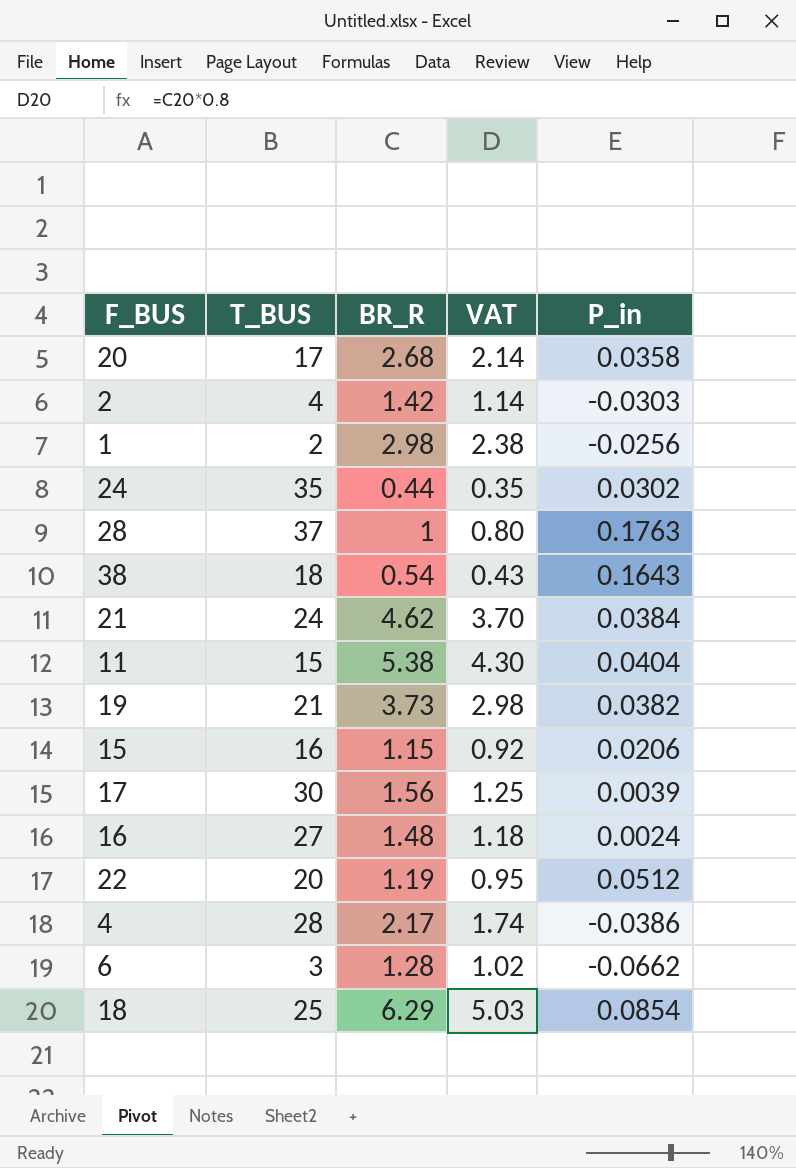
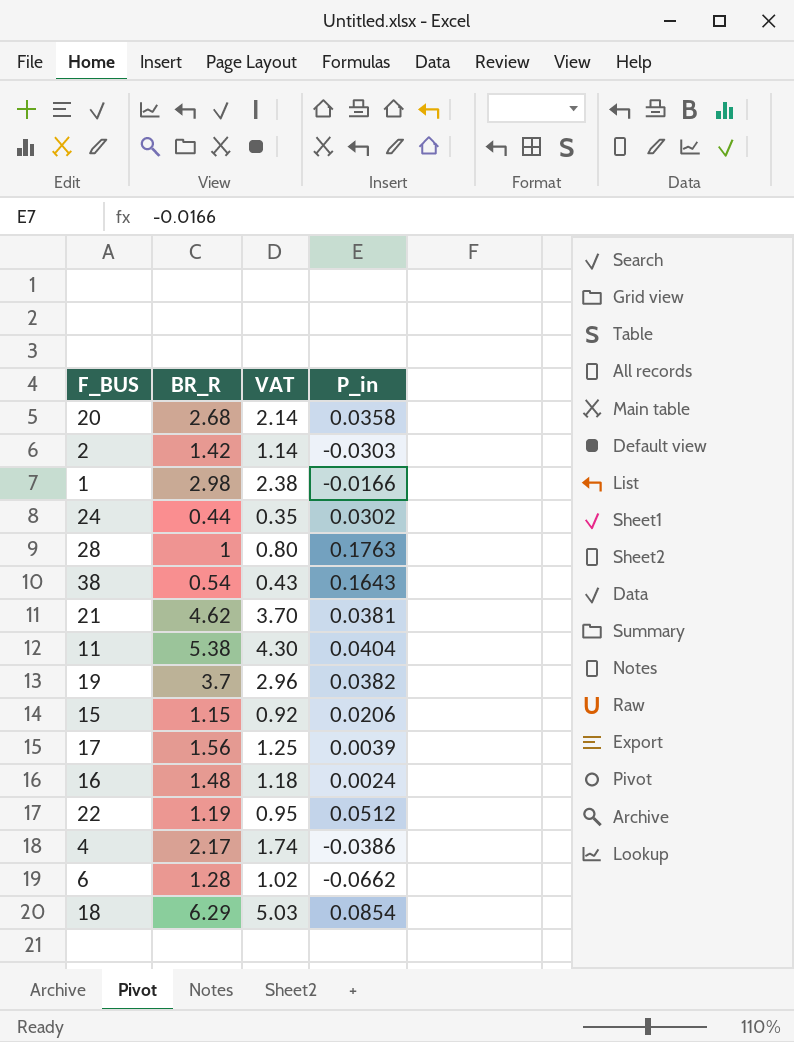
column T_BUS | position: 2 -> none
1 | P_in: -0.0256 -> -0.0166
21 | P_in: 0.0384 -> 0.0381
19 | BR_R: 3.73 -> 3.7
19 | VAT: 2.98 -> 2.96

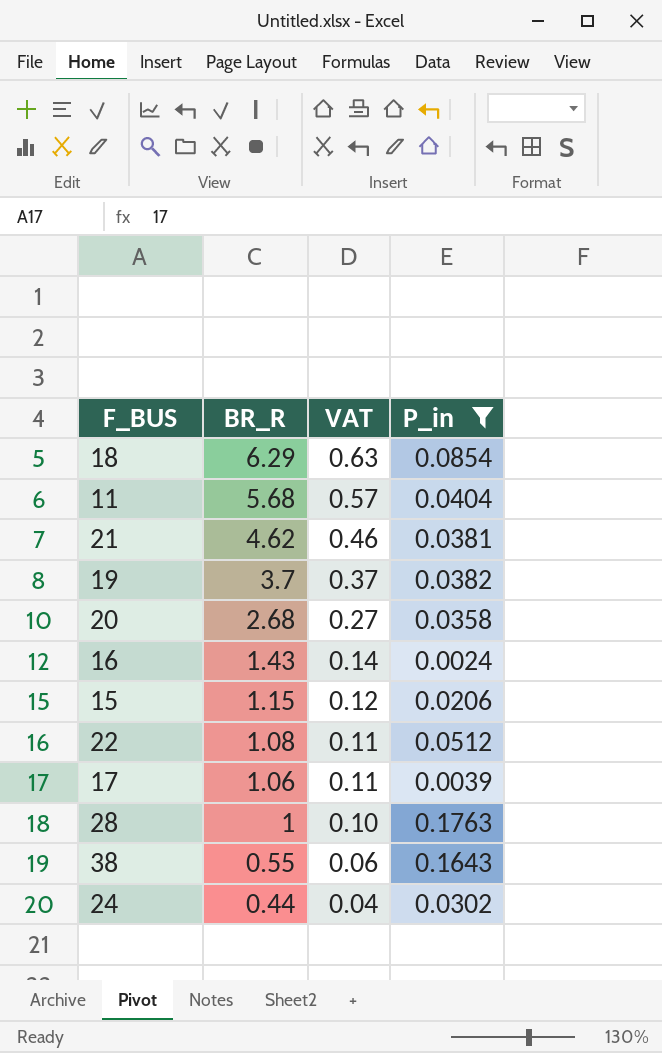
filter: none -> P_in >= 0.0024
row order: none -> BR_R descending
column VAT | formula: [BR_R] * 0.8 -> [BR_R] * 0.1
11 | BR_R: 5.38 -> 5.68
16 | BR_R: 1.48 -> 1.43
22 | BR_R: 1.19 -> 1.08
17 | BR_R: 1.56 -> 1.06
38 | BR_R: 0.54 -> 0.55

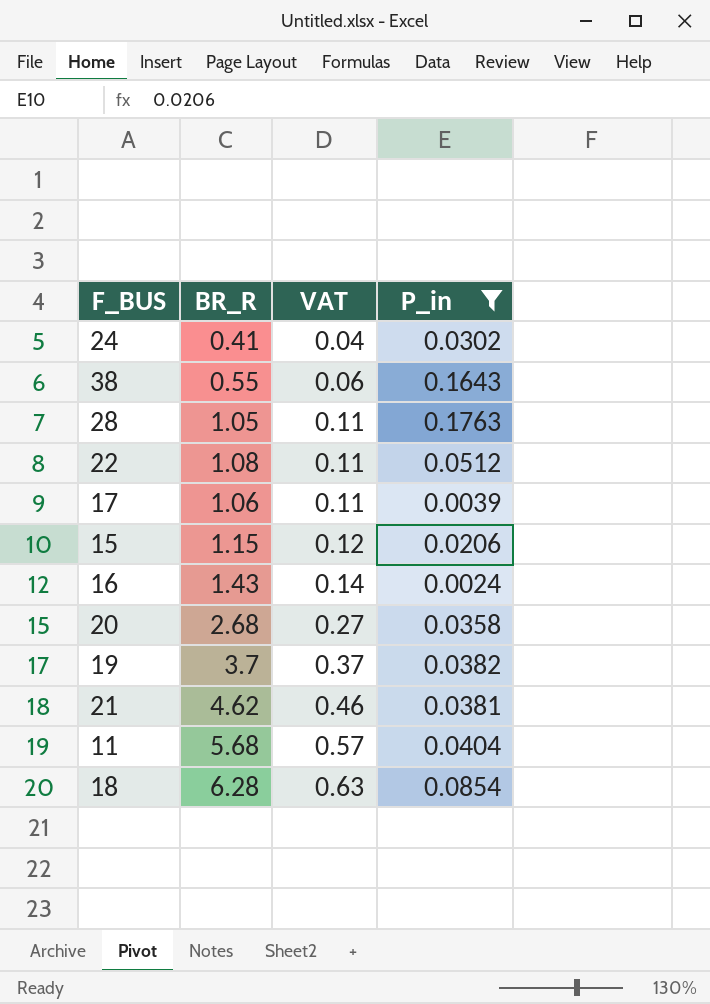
row order: BR_R descending -> VAT ascending
24 | BR_R: 0.44 -> 0.41
28 | BR_R: 1 -> 1.05
28 | VAT: 0.10 -> 0.11
18 | BR_R: 6.29 -> 6.28

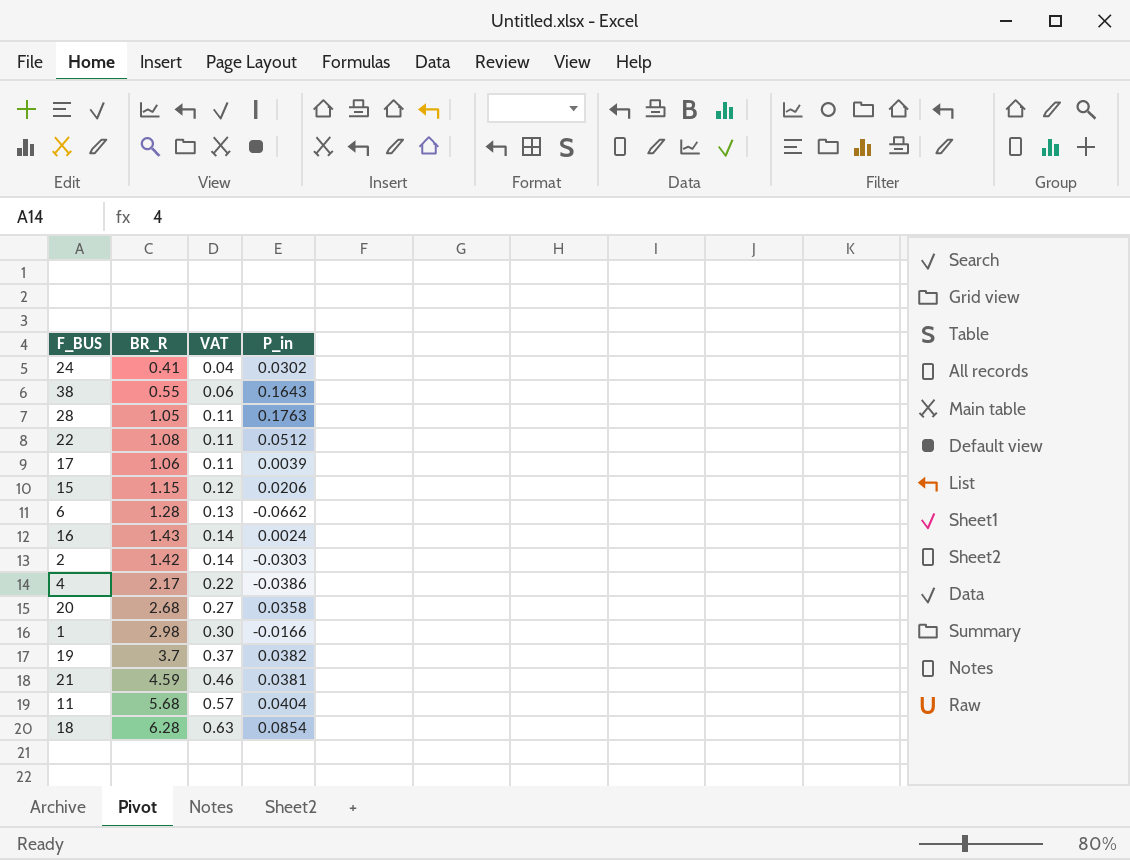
filter: P_in >= 0.0024 -> none
21 | BR_R: 4.62 -> 4.59

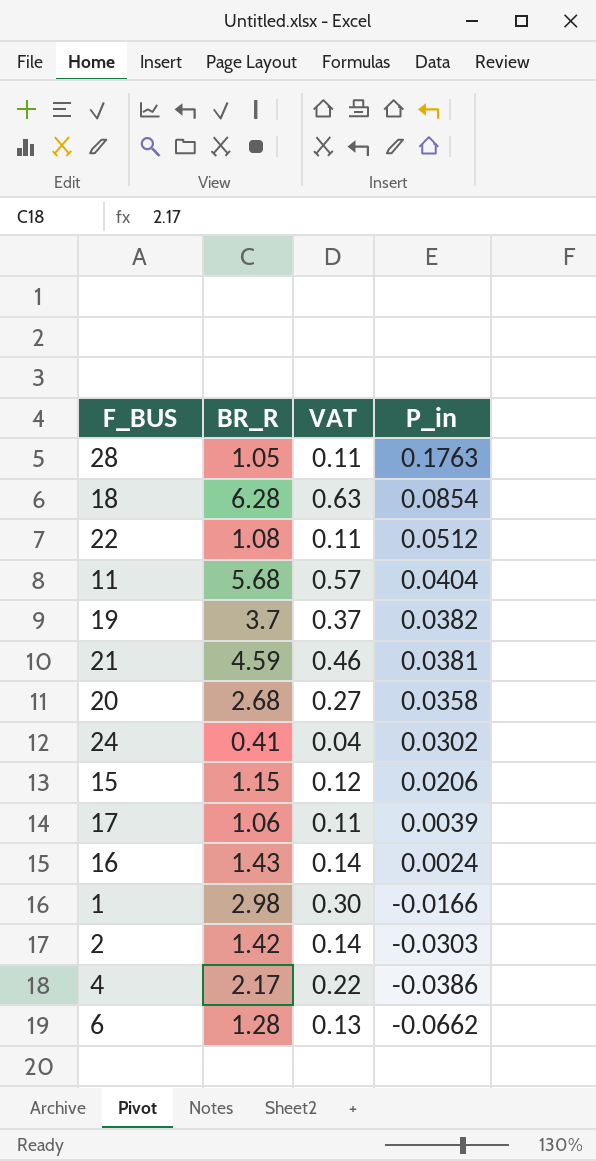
row order: VAT ascending -> P_in descending
row 38: 0.55 | 0.06 | 0.1643 -> none

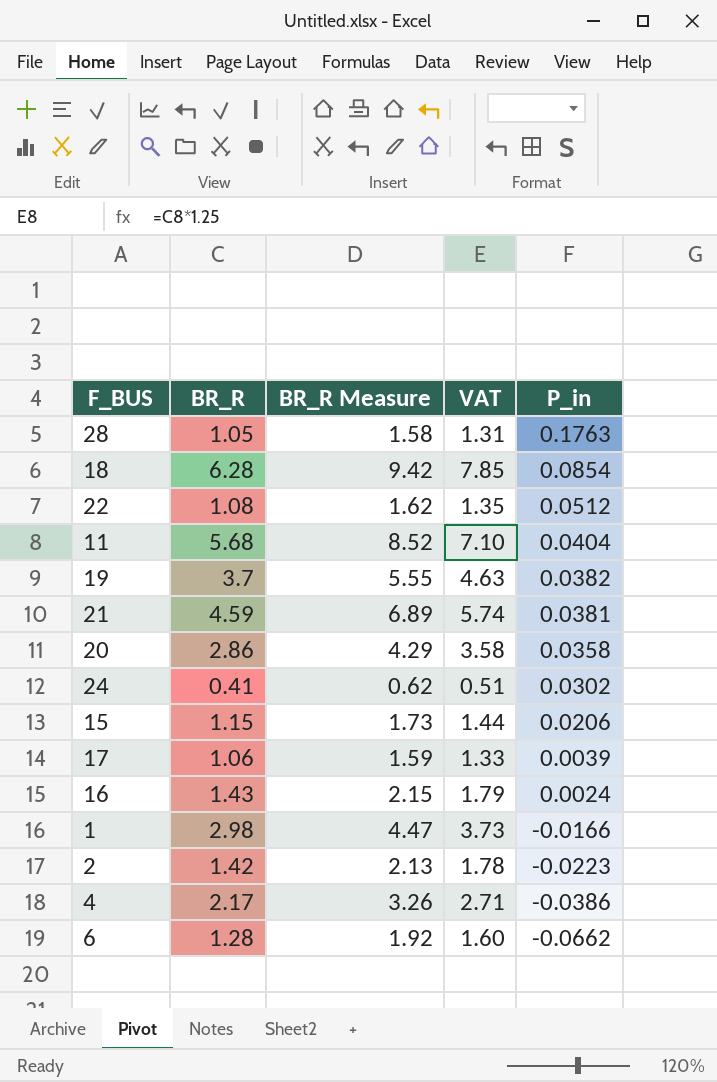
column BR_R Measure | formula: none -> [BR_R] * 1.5
column VAT | formula: [BR_R] * 0.1 -> [BR_R] * 1.25
20 | BR_R: 2.68 -> 2.86
2 | P_in: -0.0303 -> -0.0223

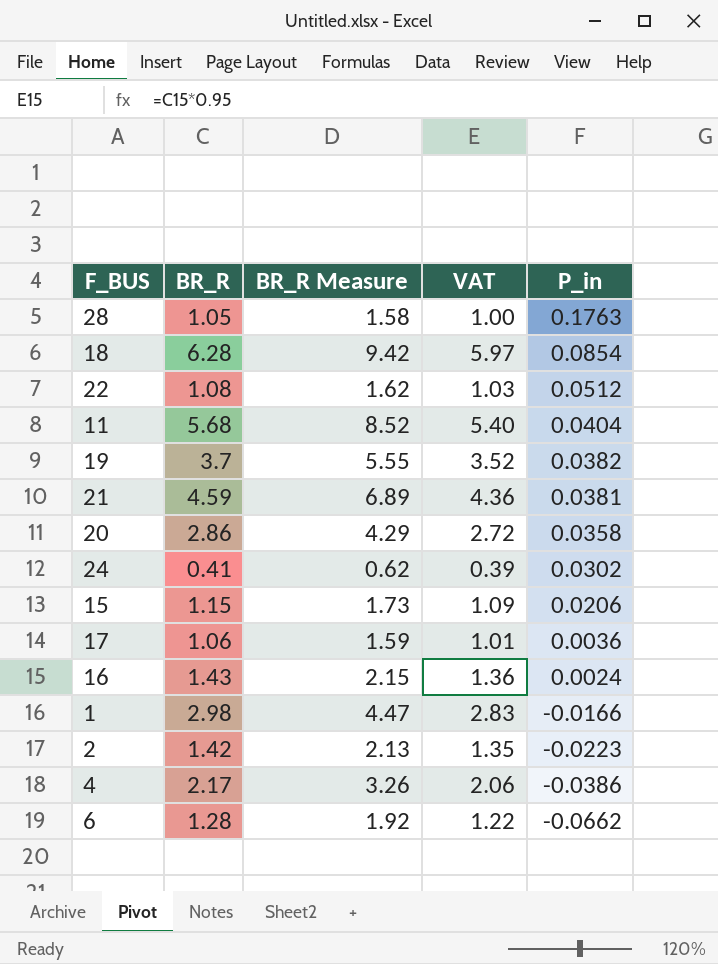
column VAT | formula: [BR_R] * 1.25 -> [BR_R] * 0.95
17 | P_in: 0.0039 -> 0.0036

